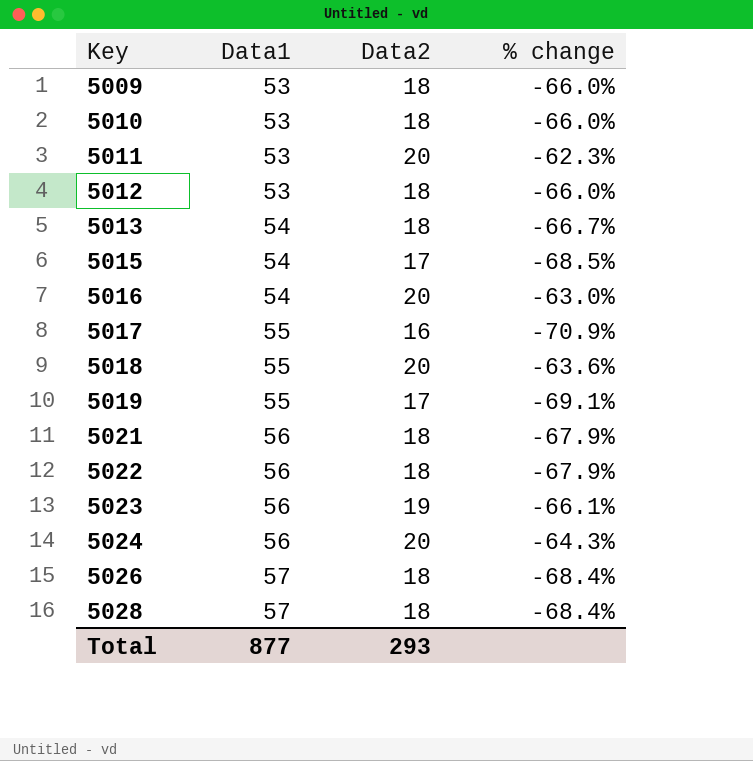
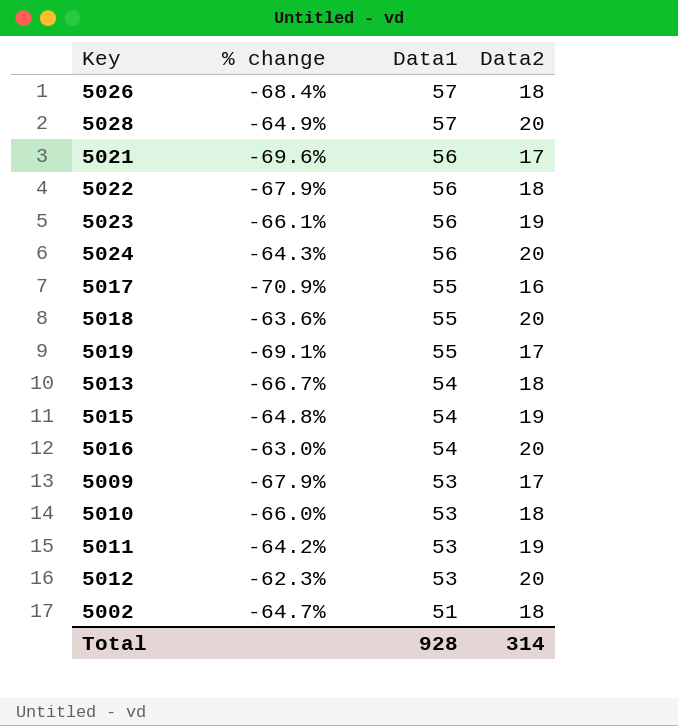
row order: Key ascending -> Data1 descending
column % change | position: 4 -> 2
5028 | % change: -68.4% -> -64.9%
5028 | Data2: 18 -> 20
5021 | % change: -67.9% -> -69.6%
5021 | Data2: 18 -> 17
5015 | % change: -68.5% -> -64.8%
5015 | Data2: 17 -> 19
5009 | % change: -66.0% -> -67.9%
5009 | Data2: 18 -> 17
5011 | % change: -62.3% -> -64.2%
5011 | Data2: 20 -> 19
5012 | % change: -66.0% -> -62.3%
5012 | Data2: 18 -> 20
row 5002: none -> -64.7% | 51 | 18
Total | Data1: 877 -> 928
Total | Data2: 293 -> 314

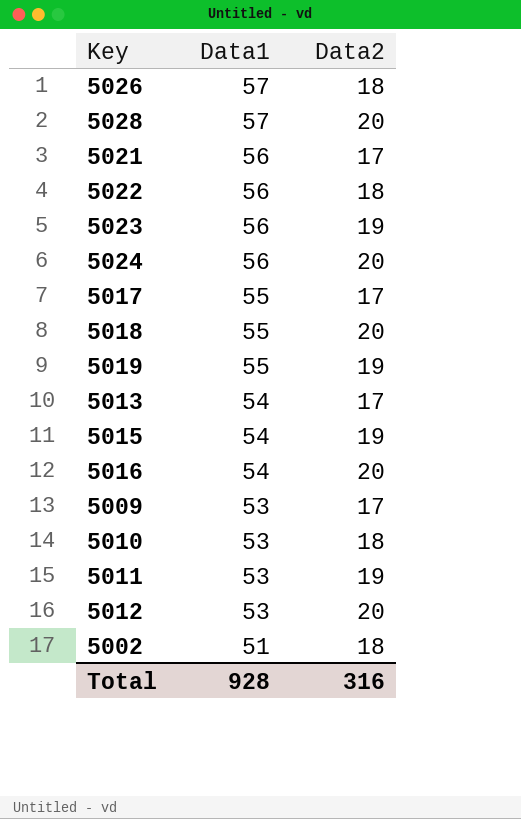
column % change | formula: ([Data2] - [Data1]) / [Data1] -> none
5017 | Data2: 16 -> 17
5019 | Data2: 17 -> 19
5013 | Data2: 18 -> 17
Total | Data2: 314 -> 316

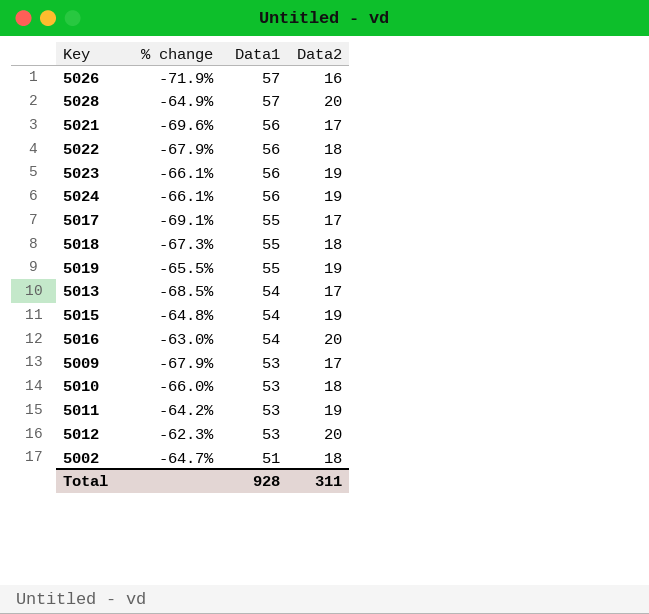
column % change | formula: none -> ([Data2] - [Data1]) / [Data1]
5026 | Data2: 18 -> 16
5024 | Data2: 20 -> 19
5018 | Data2: 20 -> 18
Total | Data2: 316 -> 311

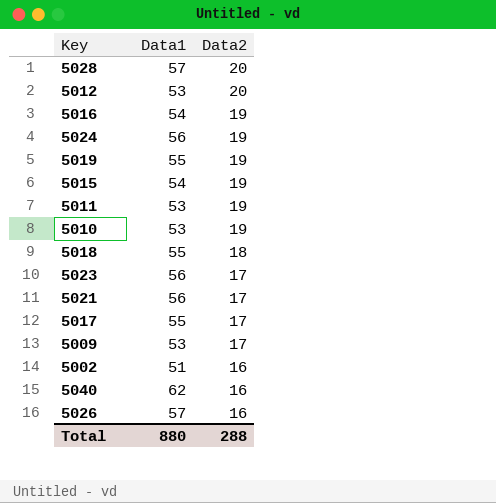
row order: Data1 descending -> Data2 descending
column % change | formula: ([Data2] - [Data1]) / [Data1] -> none
row 5022: -67.9% | 56 | 18 -> none
row 5013: -68.5% | 54 | 17 -> none
5016 | Data2: 20 -> 19
5010 | Data2: 18 -> 19
5023 | Data2: 19 -> 17
5002 | Data2: 18 -> 16
row 5040: none -> 62 | 16
Total | Data1: 928 -> 880
Total | Data2: 311 -> 288

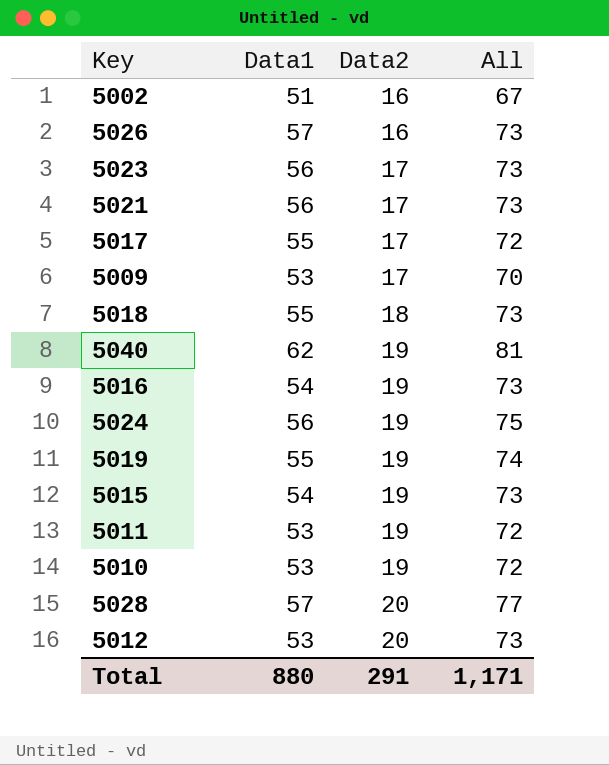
row order: Data2 descending -> Data2 ascending
column All | formula: none -> [Data1] + [Data2]
5040 | Data2: 16 -> 19
Total | Data2: 288 -> 291

